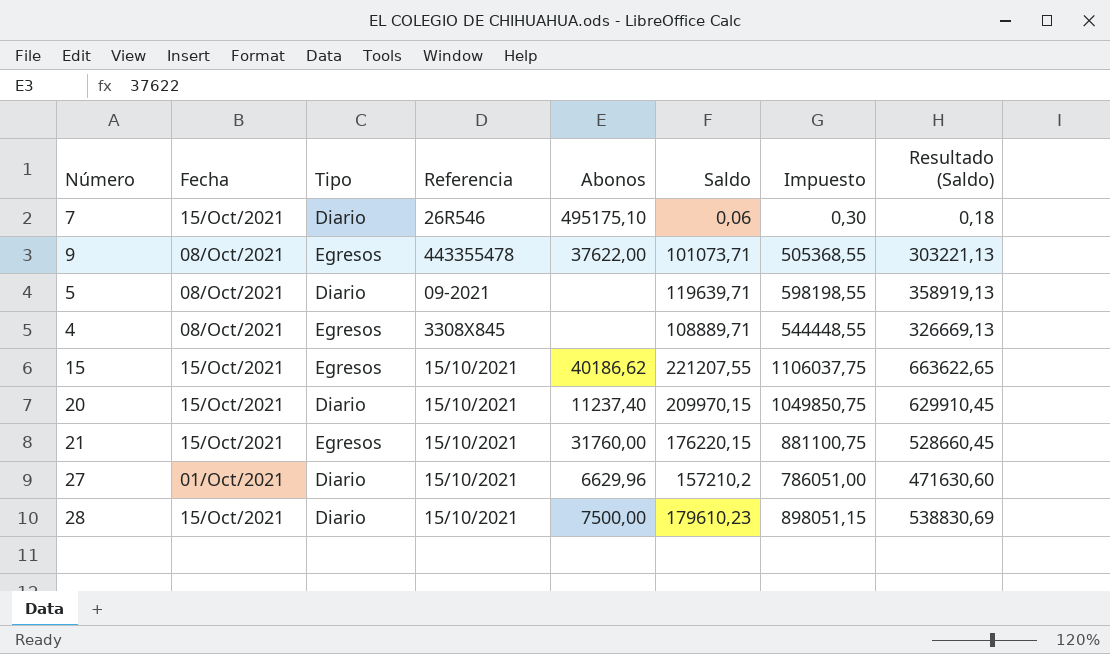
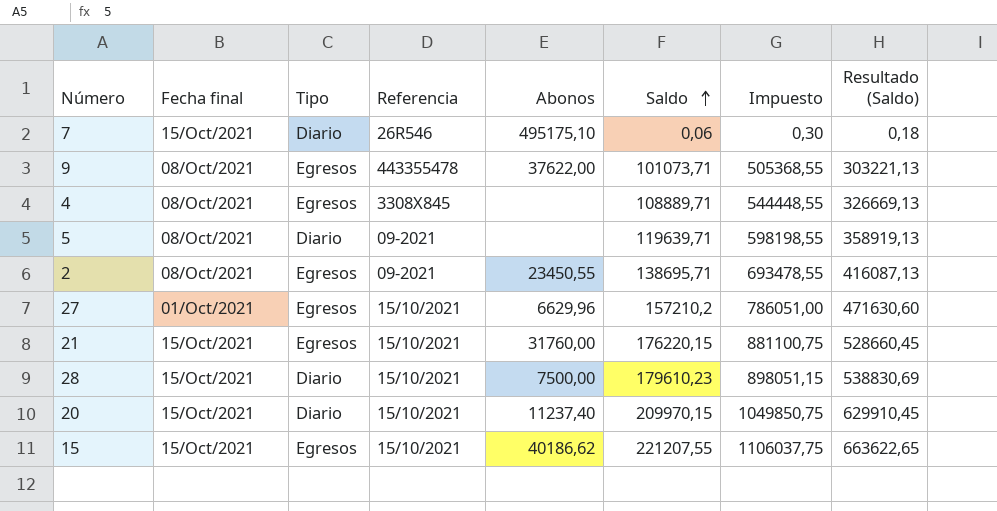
row order: none -> Saldo ascending
column name: Fecha -> Fecha final
row 2: none -> 08/Oct/2021 | Egresos | 09-2021 | 23450,55 | 138695,71 | 693478,55 | 416087,13
27 | Tipo: Diario -> Egresos

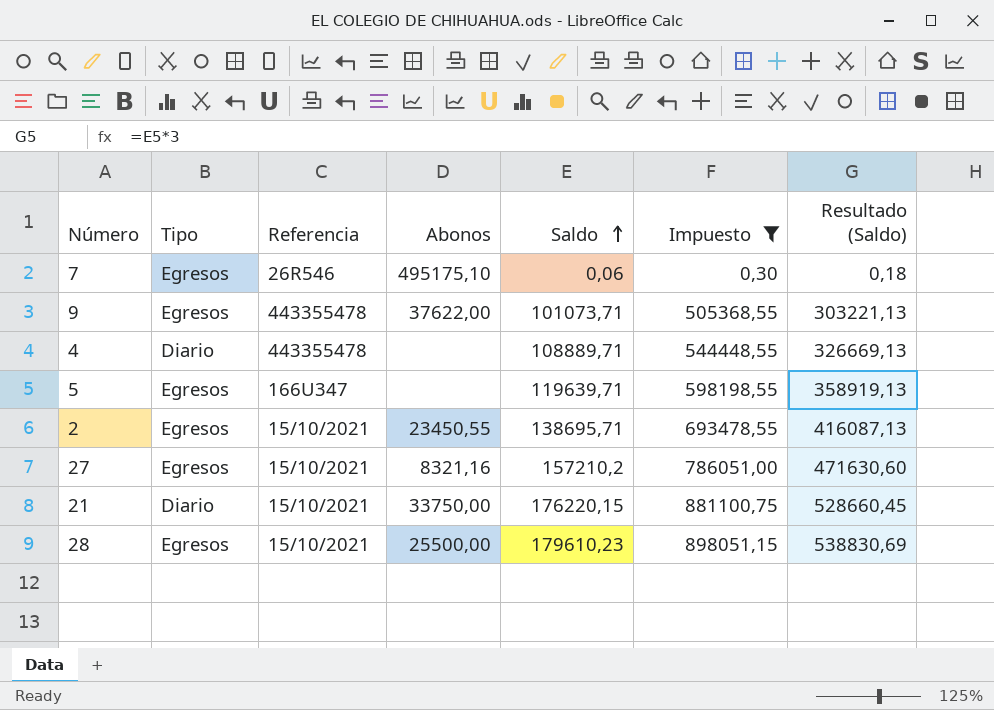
filter: none -> Impuesto <= 898051,15
column Fecha final | position: 2 -> none
7 | Tipo: Diario -> Egresos
4 | Tipo: Egresos -> Diario
4 | Referencia: 3308X845 -> 443355478
5 | Tipo: Diario -> Egresos
5 | Referencia: 09-2021 -> 166U347
2 | Referencia: 09-2021 -> 15/10/2021
27 | Abonos: 6629,96 -> 8321,16
21 | Tipo: Egresos -> Diario
21 | Abonos: 31760,00 -> 33750,00
28 | Tipo: Diario -> Egresos
28 | Abonos: 7500,00 -> 25500,00

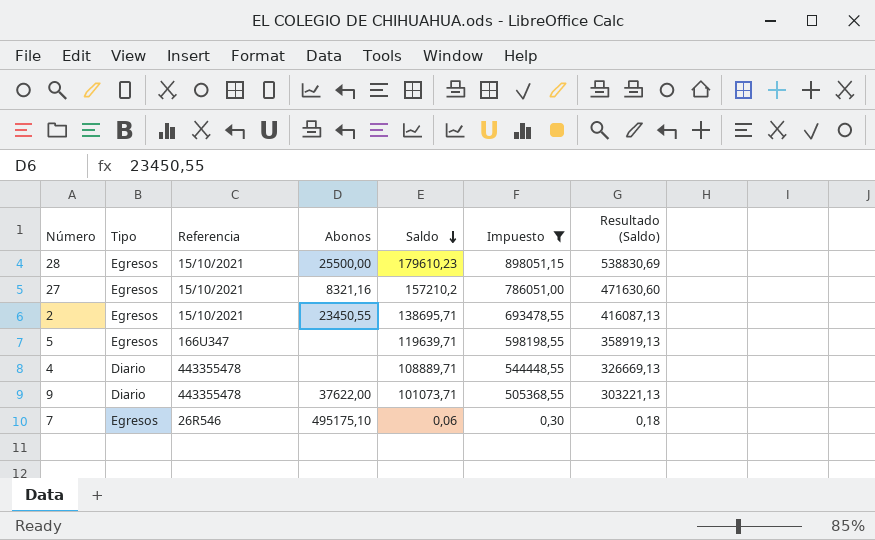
row order: Saldo ascending -> Saldo descending
row 21: Diario | 15/10/2021 | 33750,00 | 176220,15 | 881100,75 | 528660,45 -> none
9 | Tipo: Egresos -> Diario

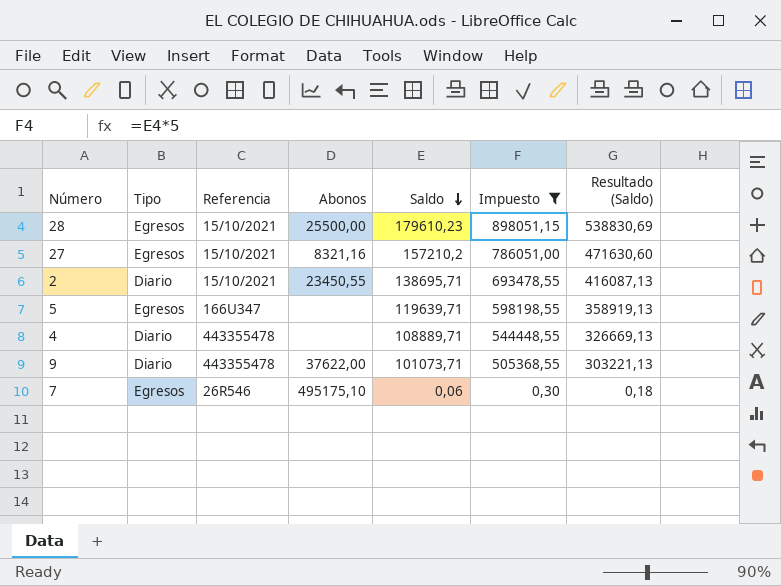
2 | Tipo: Egresos -> Diario

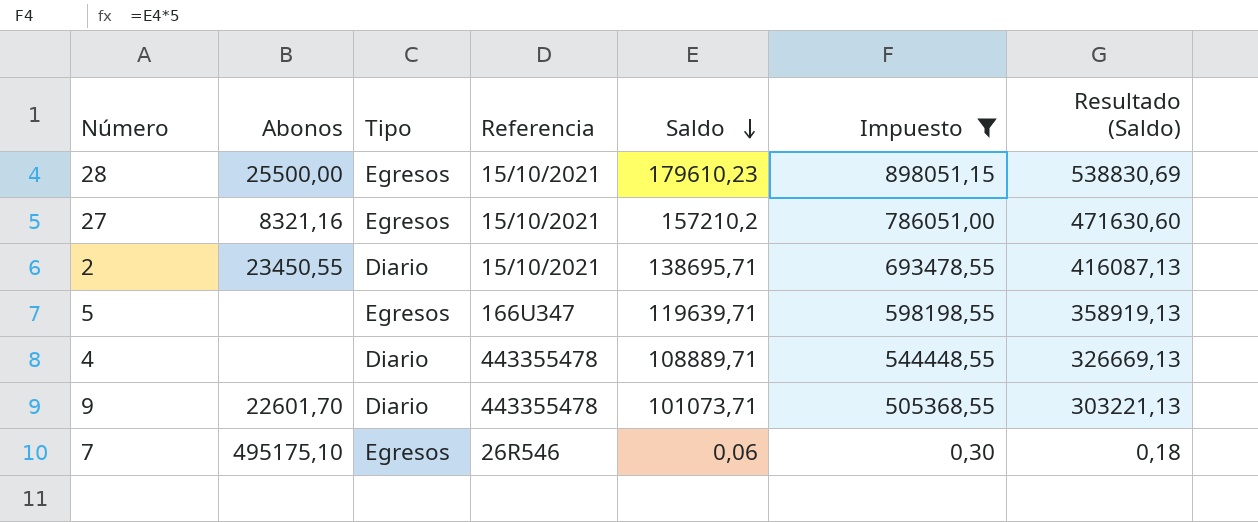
column Abonos | position: 4 -> 2
9 | Abonos: 37622,00 -> 22601,70

